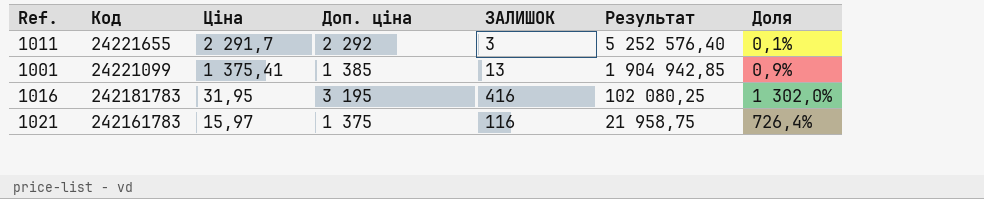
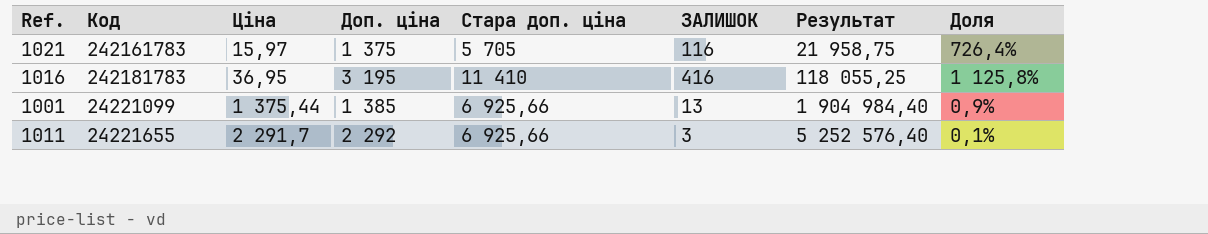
row order: Ціна descending -> Ціна ascending
column Стара доп. ціна | position: none -> 5
1016 | Ціна: 31,95 -> 36,95
1016 | Результат: 102 080,25 -> 118 055,25
1016 | Доля: 1 302,0% -> 1 125,8%
1001 | Ціна: 1 375,41 -> 1 375,44
1001 | Результат: 1 904 942,85 -> 1 904 984,40

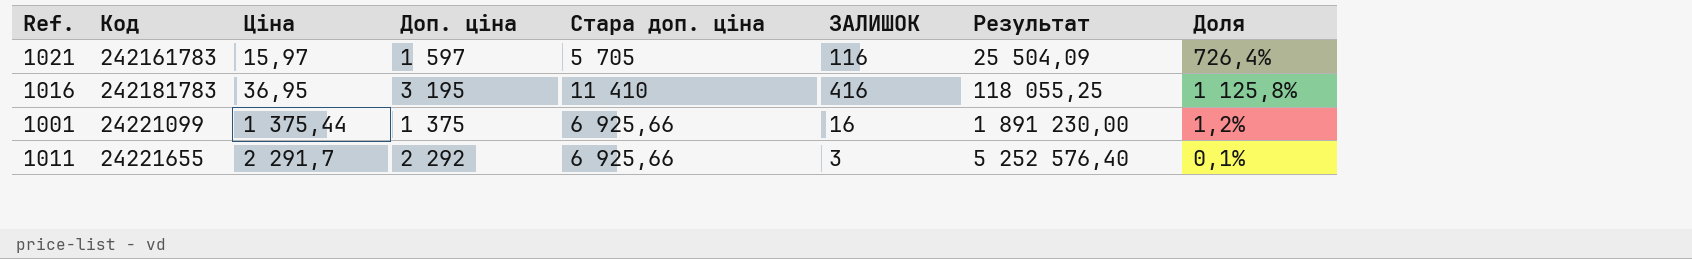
1021 | Доп. ціна: 1 375 -> 1 597
1021 | Результат: 21 958,75 -> 25 504,09
1001 | Доп. ціна: 1 385 -> 1 375
1001 | ЗАЛИШОК: 13 -> 16
1001 | Результат: 1 904 984,40 -> 1 891 230,00
1001 | Доля: 0,9% -> 1,2%

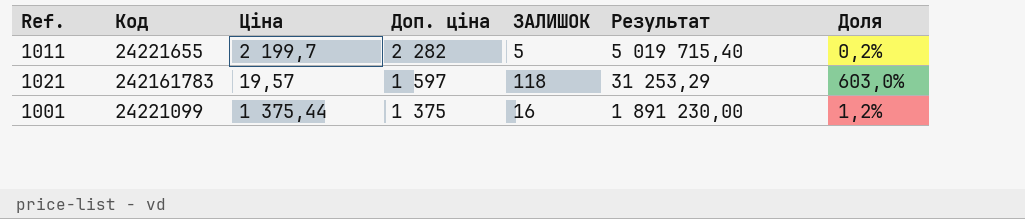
row order: Ціна ascending -> Доп. ціна descending
column Стара доп. ціна | position: 5 -> none
row 1016: 242181783 | 36,95 | 3 195 | 11 410 | 416 | 118 055,25 | 1 125,8% -> none
1011 | Ціна: 2 291,7 -> 2 199,7
1011 | Доп. ціна: 2 292 -> 2 282
1011 | ЗАЛИШОК: 3 -> 5
1011 | Результат: 5 252 576,40 -> 5 019 715,40
1011 | Доля: 0,1% -> 0,2%
1021 | Ціна: 15,97 -> 19,57
1021 | ЗАЛИШОК: 116 -> 118
1021 | Результат: 25 504,09 -> 31 253,29
1021 | Доля: 726,4% -> 603,0%

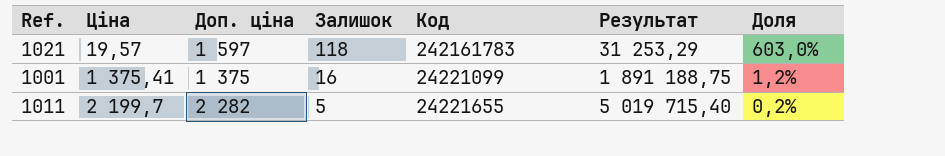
row order: Доп. ціна descending -> Ціна ascending
column name: ЗАЛИШОК -> Залишок
column Код | position: 2 -> 5
1001 | Ціна: 1 375,44 -> 1 375,41
1001 | Результат: 1 891 230,00 -> 1 891 188,75

